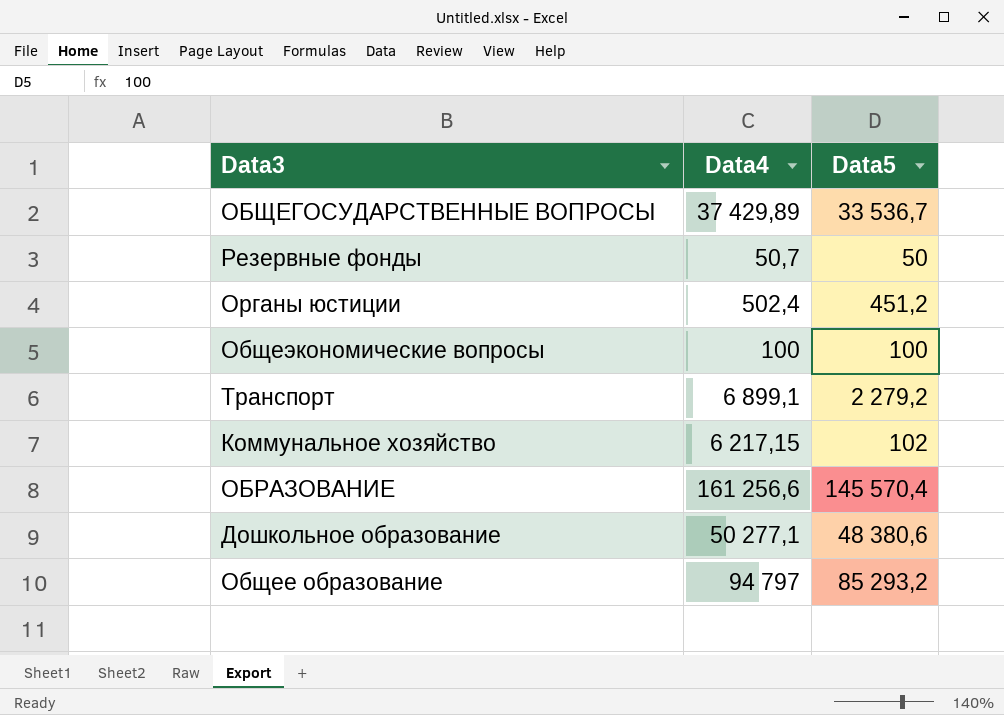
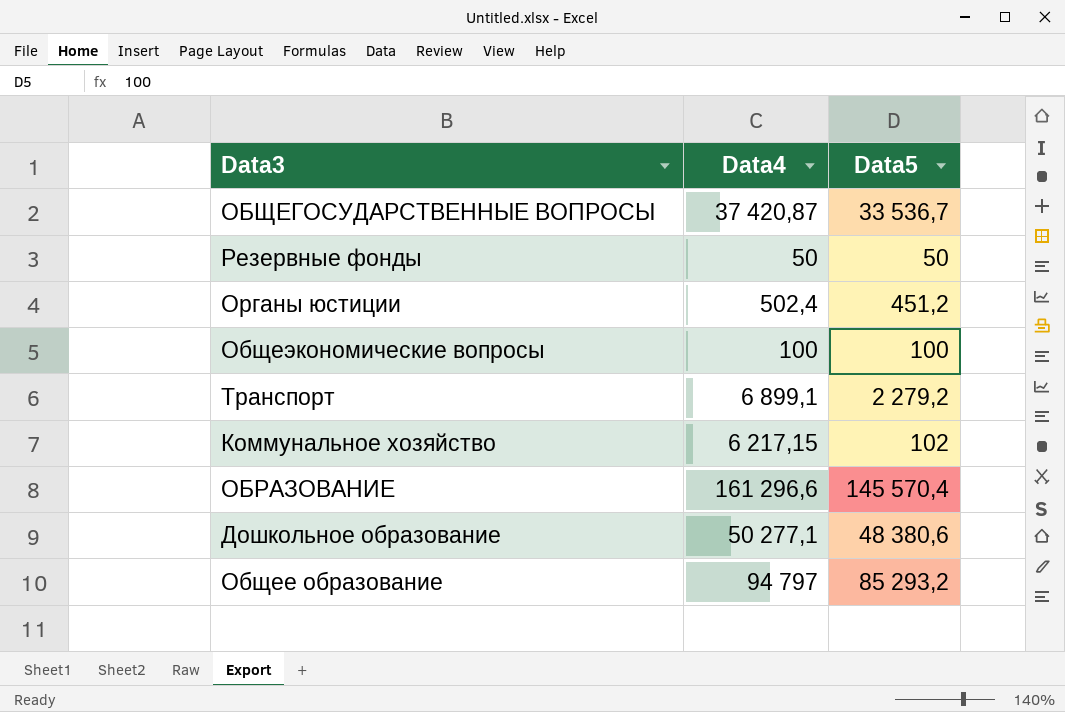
ОБЩЕГОСУДАРСТВЕННЫЕ ВОПРОСЫ | Data4: 37 429,89 -> 37 420,87
Резервные фонды | Data4: 50,7 -> 50
ОБРАЗОВАНИЕ | Data4: 161 256,6 -> 161 296,6

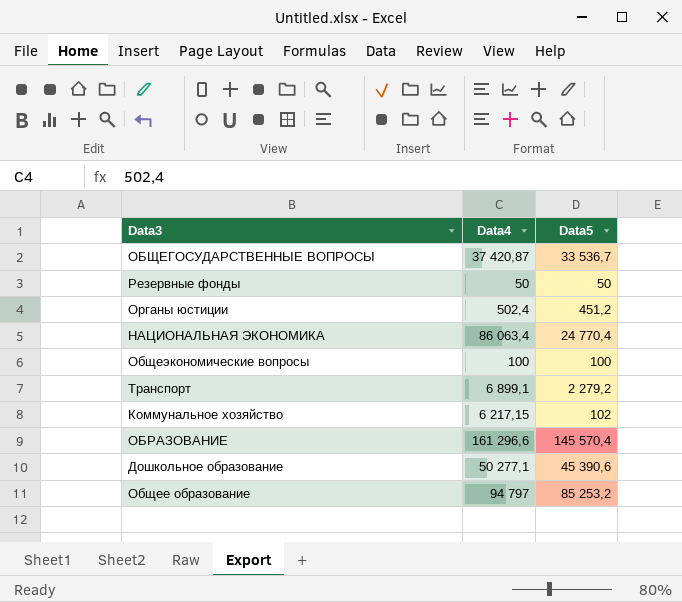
row НАЦИОНАЛЬНАЯ ЭКОНОМИКА: none -> 86 063,4 | 24 770,4
Дошкольное образование | Data5: 48 380,6 -> 45 390,6
Общее образование | Data5: 85 293,2 -> 85 253,2

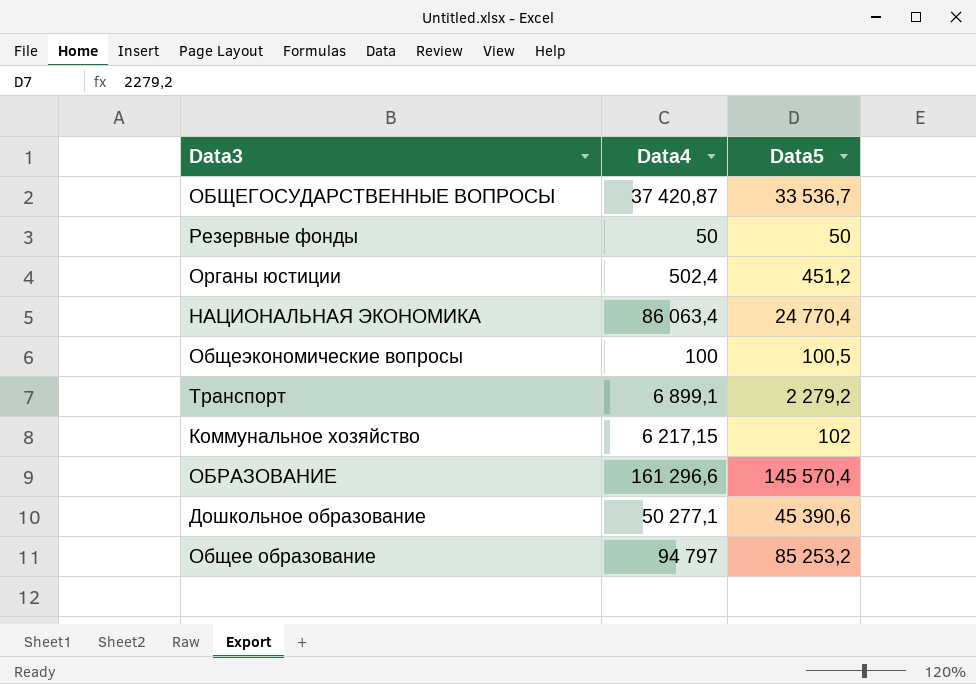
Общеэкономические вопросы | Data5: 100 -> 100,5

